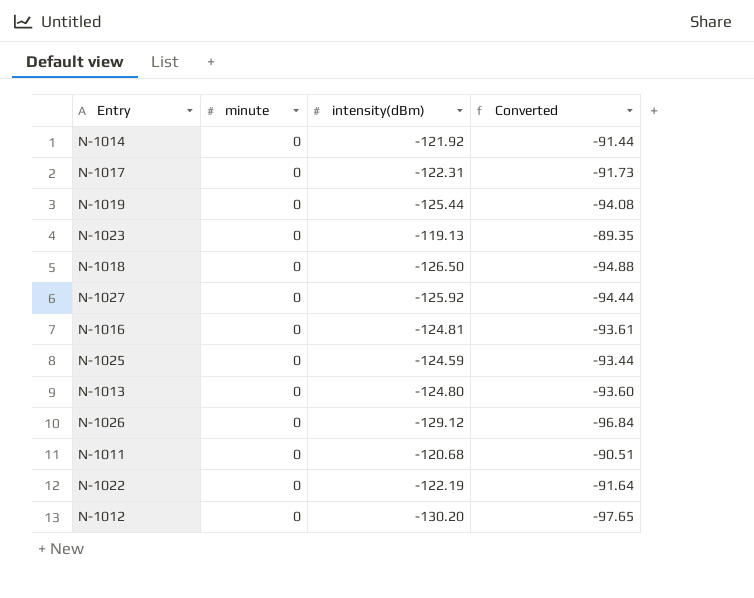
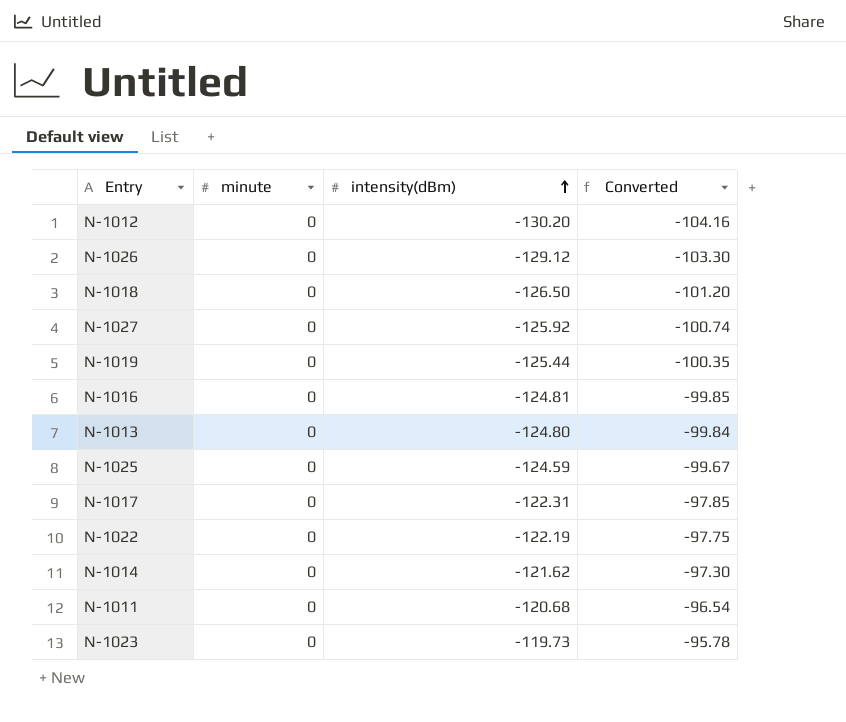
row order: none -> intensity(dBm) ascending
column Converted | formula: [intensity(dBm)] * 0.75 -> [intensity(dBm)] * 0.8
N-1014 | intensity(dBm): -121.92 -> -121.62
N-1023 | intensity(dBm): -119.13 -> -119.73

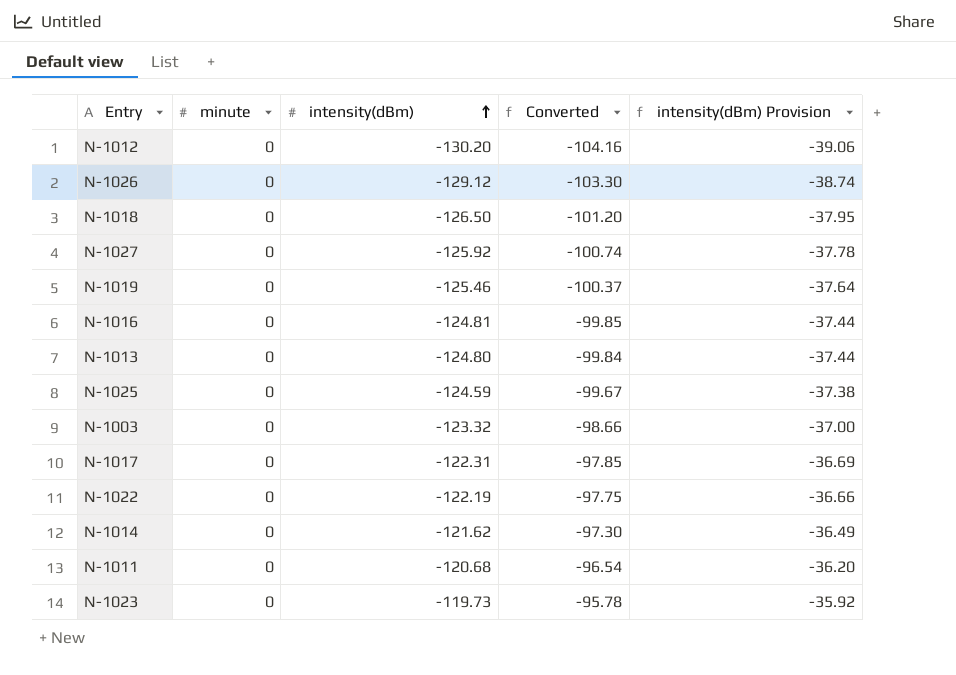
column intensity(dBm) Provision | formula: none -> [intensity(dBm)] * 0.3
N-1019 | intensity(dBm): -125.44 -> -125.46
N-1019 | Converted: -100.35 -> -100.37
row N-1003: none -> 0 | -123.32 | -98.66 | -37.00

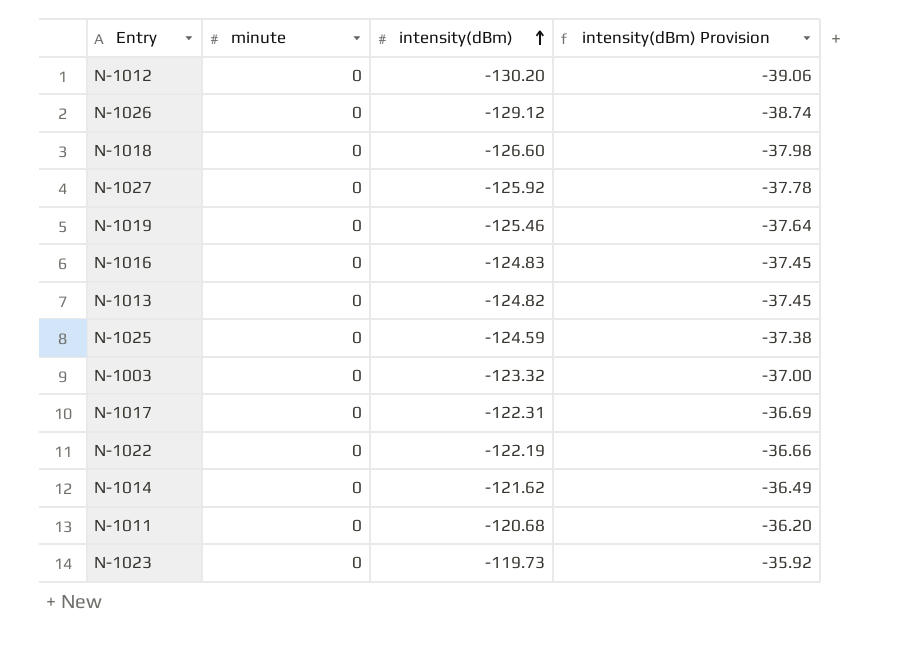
column Converted | formula: [intensity(dBm)] * 0.8 -> none
N-1018 | intensity(dBm): -126.50 -> -126.60
N-1018 | intensity(dBm) Provision: -37.95 -> -37.98
N-1016 | intensity(dBm): -124.81 -> -124.83
N-1016 | intensity(dBm) Provision: -37.44 -> -37.45
N-1013 | intensity(dBm): -124.80 -> -124.82
N-1013 | intensity(dBm) Provision: -37.44 -> -37.45

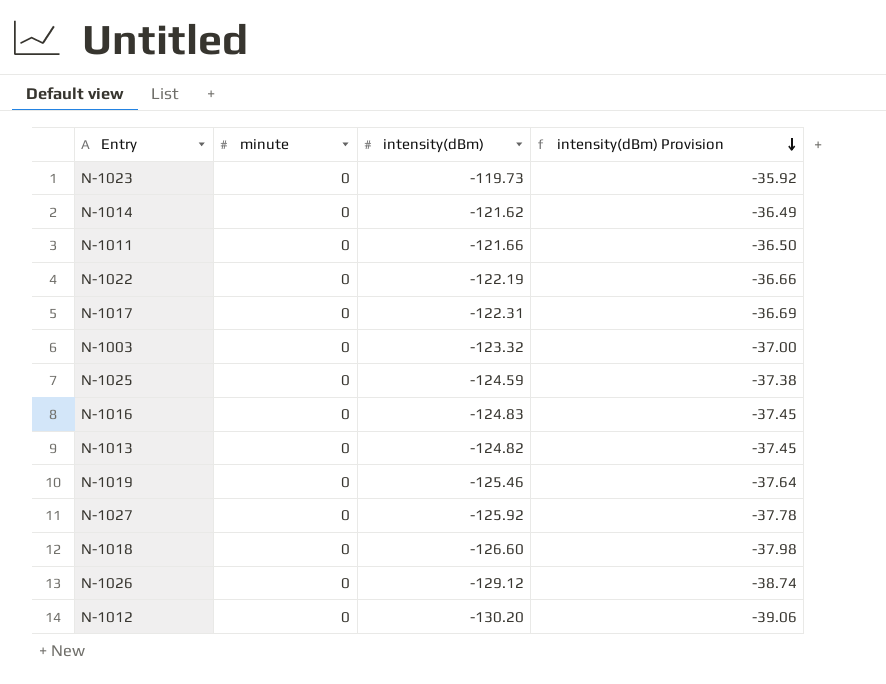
row order: intensity(dBm) ascending -> intensity(dBm) Provision descending
N-1011 | intensity(dBm): -120.68 -> -121.66
N-1011 | intensity(dBm) Provision: -36.20 -> -36.50

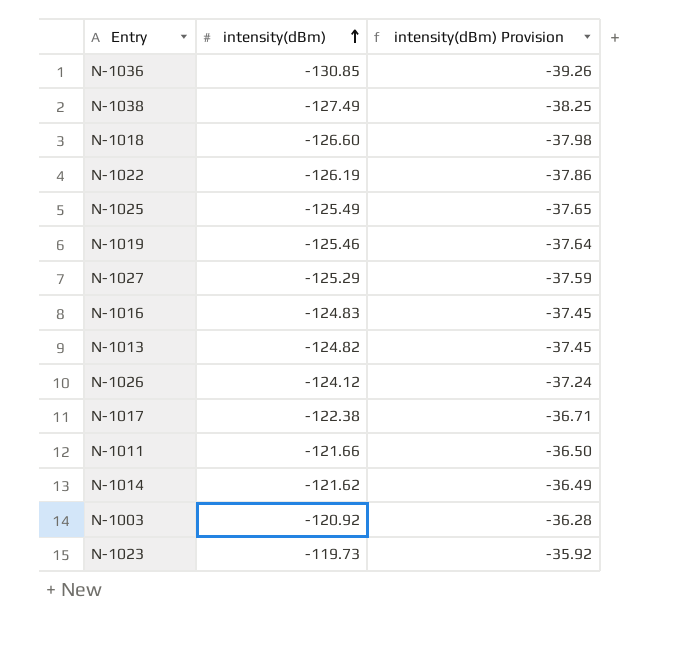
row order: intensity(dBm) Provision descending -> intensity(dBm) ascending
column minute | position: 2 -> none
row N-1012: 0 | -130.20 | -39.06 -> none
row N-1036: none -> -130.85 | -39.26
row N-1038: none -> -127.49 | -38.25
N-1022 | intensity(dBm): -122.19 -> -126.19
N-1022 | intensity(dBm) Provision: -36.66 -> -37.86
N-1025 | intensity(dBm): -124.59 -> -125.49
N-1025 | intensity(dBm) Provision: -37.38 -> -37.65
N-1027 | intensity(dBm): -125.92 -> -125.29
N-1027 | intensity(dBm) Provision: -37.78 -> -37.59
N-1026 | intensity(dBm): -129.12 -> -124.12
N-1026 | intensity(dBm) Provision: -38.74 -> -37.24
N-1017 | intensity(dBm): -122.31 -> -122.38
N-1017 | intensity(dBm) Provision: -36.69 -> -36.71
N-1003 | intensity(dBm): -123.32 -> -120.92
N-1003 | intensity(dBm) Provision: -37.00 -> -36.28

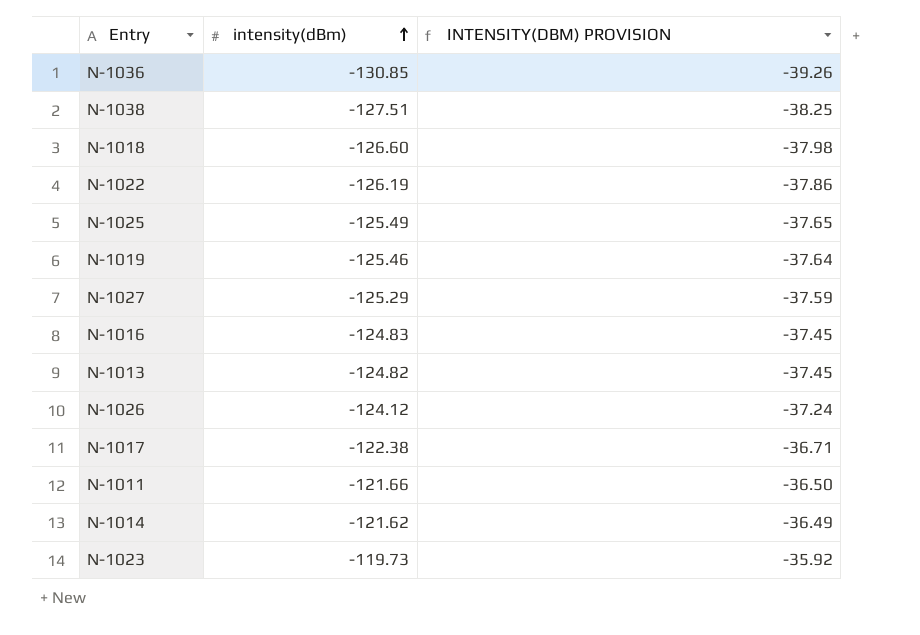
column name: intensity(dBm) Provision -> INTENSITY(DBM) PROVISION
row N-1003: -120.92 | -36.28 -> none
N-1038 | intensity(dBm): -127.49 -> -127.51

